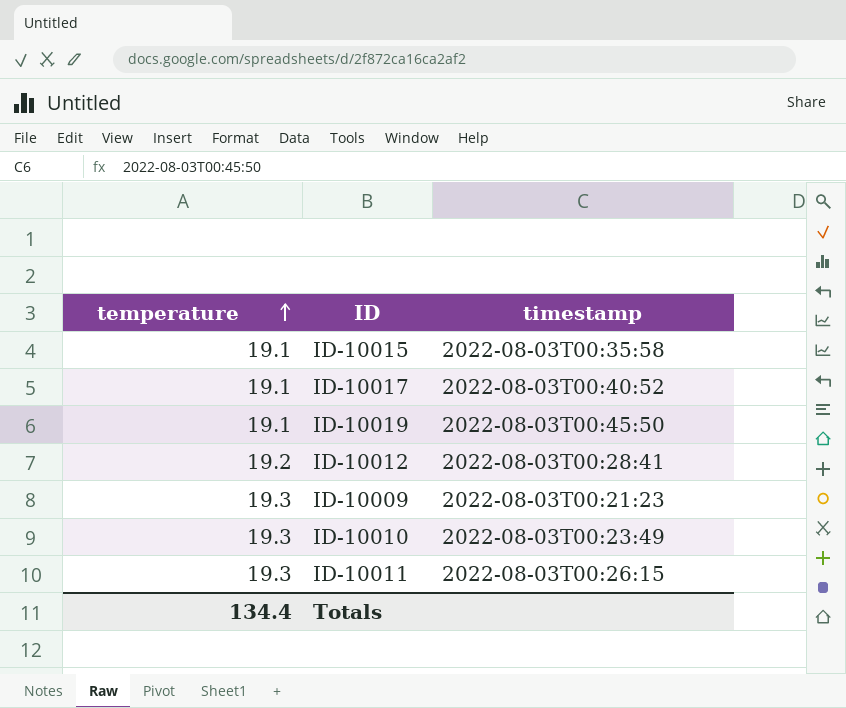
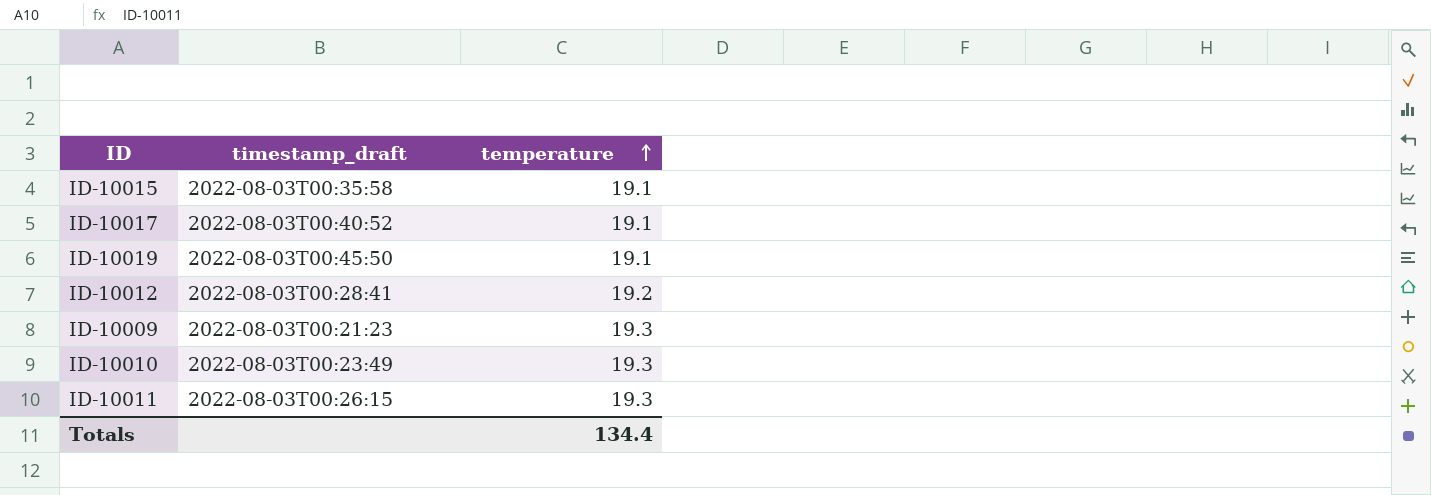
column name: timestamp -> timestamp_draft
column temperature | position: 1 -> 3

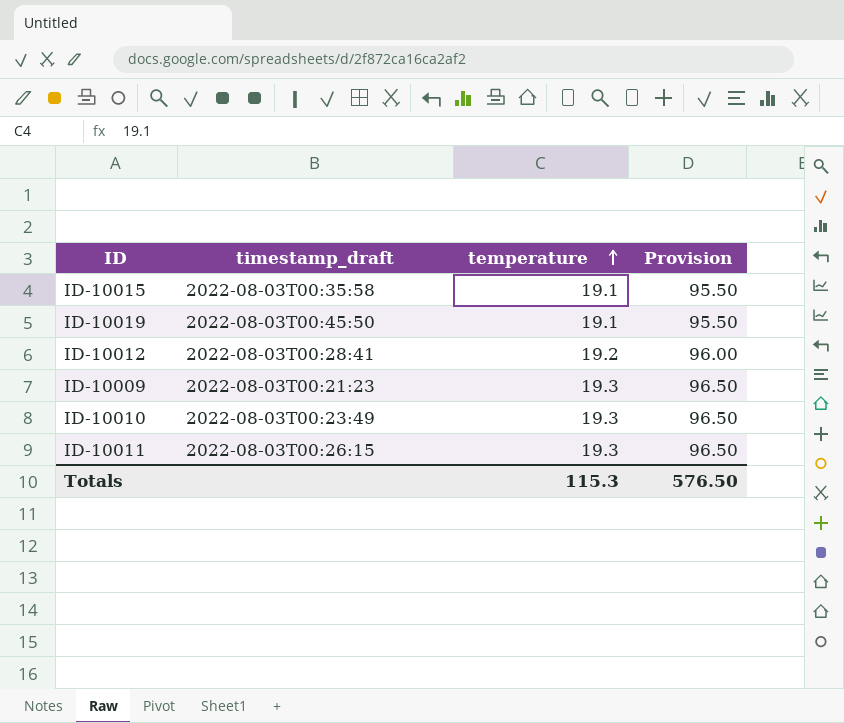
column Provision | formula: none -> [temperature] * 5
row ID-10017: 2022-08-03T00:40:52 | 19.1 -> none
Totals | temperature: 134.4 -> 115.3

